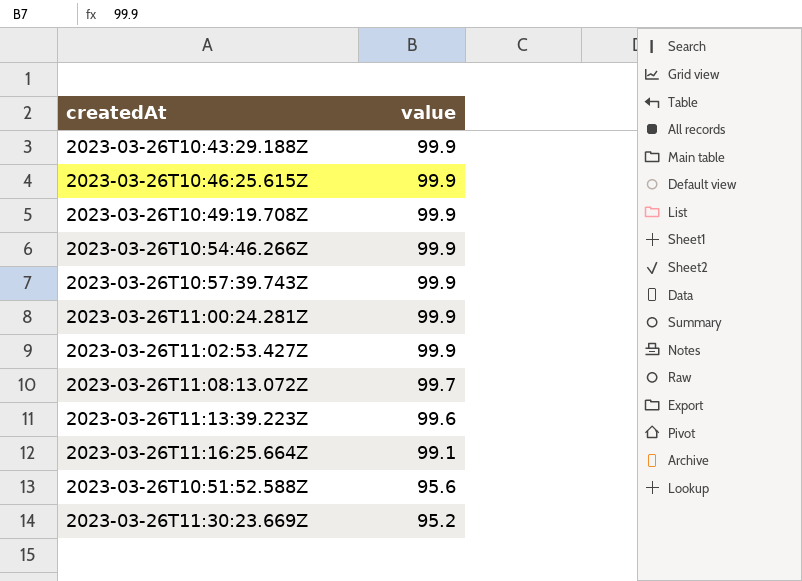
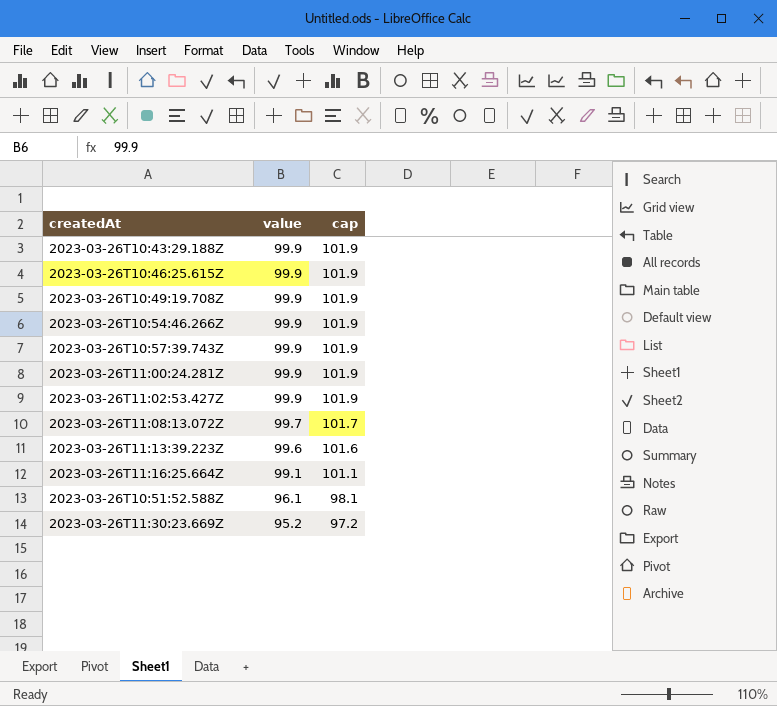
column cap | formula: none -> [value] + 2
2023-03-26T10:51:52.588Z | value: 95.6 -> 96.1

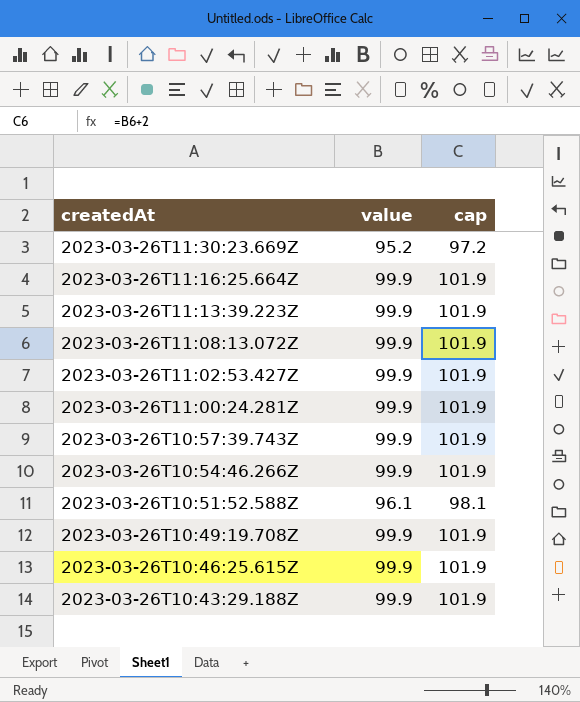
row order: value descending -> createdAt descending
2023-03-26T11:16:25.664Z | value: 99.1 -> 99.9
2023-03-26T11:16:25.664Z | cap: 101.1 -> 101.9
2023-03-26T11:13:39.223Z | value: 99.6 -> 99.9
2023-03-26T11:13:39.223Z | cap: 101.6 -> 101.9
2023-03-26T11:08:13.072Z | value: 99.7 -> 99.9
2023-03-26T11:08:13.072Z | cap: 101.7 -> 101.9

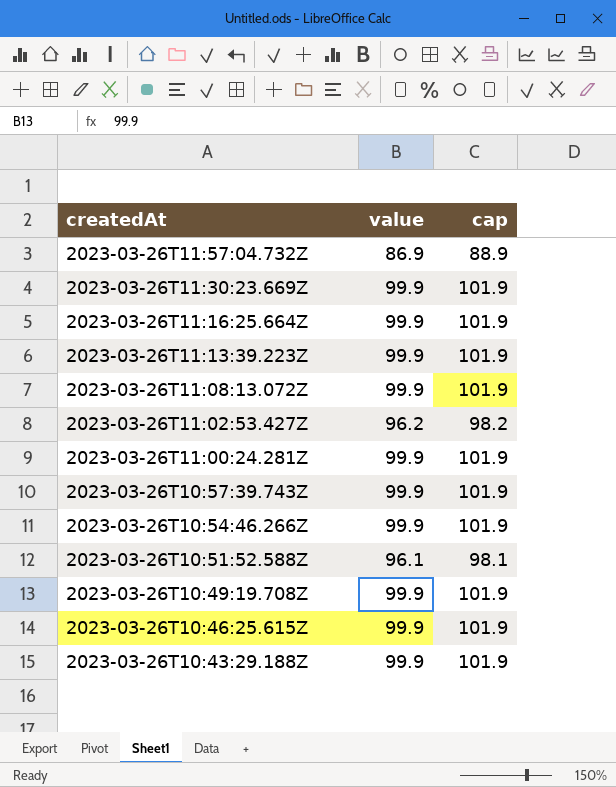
row 2023-03-26T11:57:04.732Z: none -> 86.9 | 88.9
2023-03-26T11:30:23.669Z | value: 95.2 -> 99.9
2023-03-26T11:30:23.669Z | cap: 97.2 -> 101.9
2023-03-26T11:02:53.427Z | value: 99.9 -> 96.2
2023-03-26T11:02:53.427Z | cap: 101.9 -> 98.2

